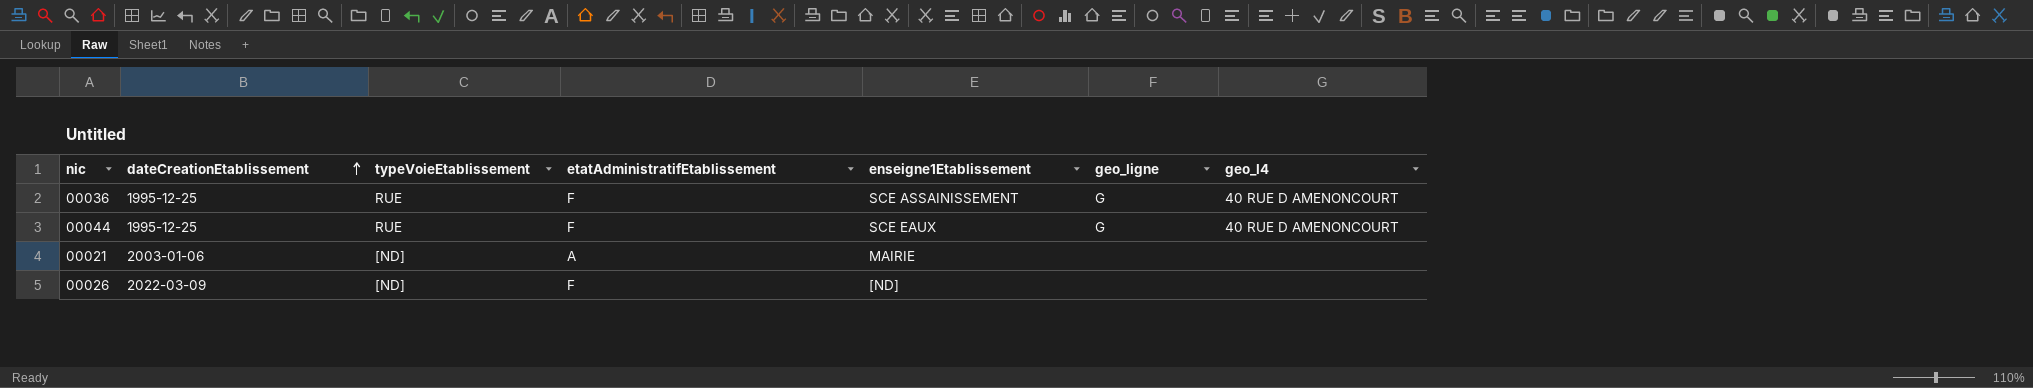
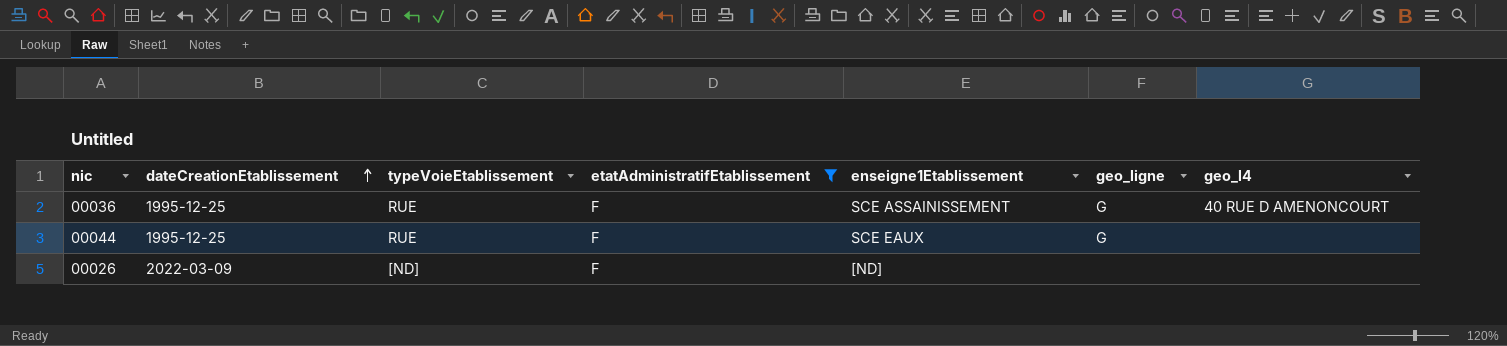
filter: none -> etatAdministratifEtablissement = F
00044 | geo_l4: 40 RUE D AMENONCOURT -> none

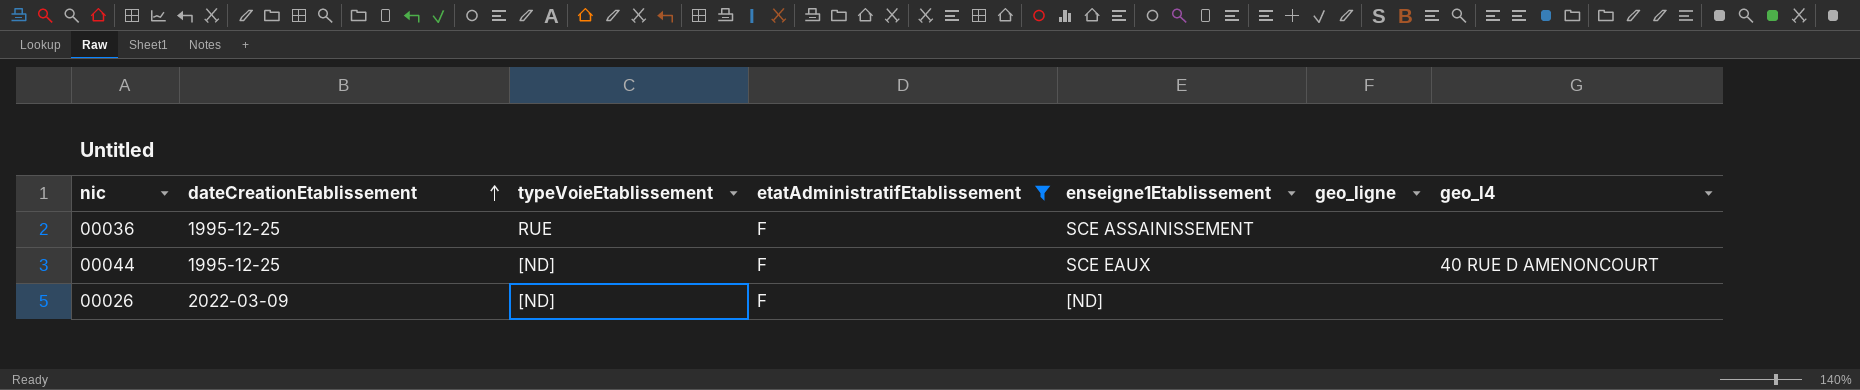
00036 | geo_ligne: G -> none
00036 | geo_l4: 40 RUE D AMENONCOURT -> none
00044 | typeVoieEtablissement: RUE -> [ND]
00044 | geo_ligne: G -> none
00044 | geo_l4: none -> 40 RUE D AMENONCOURT

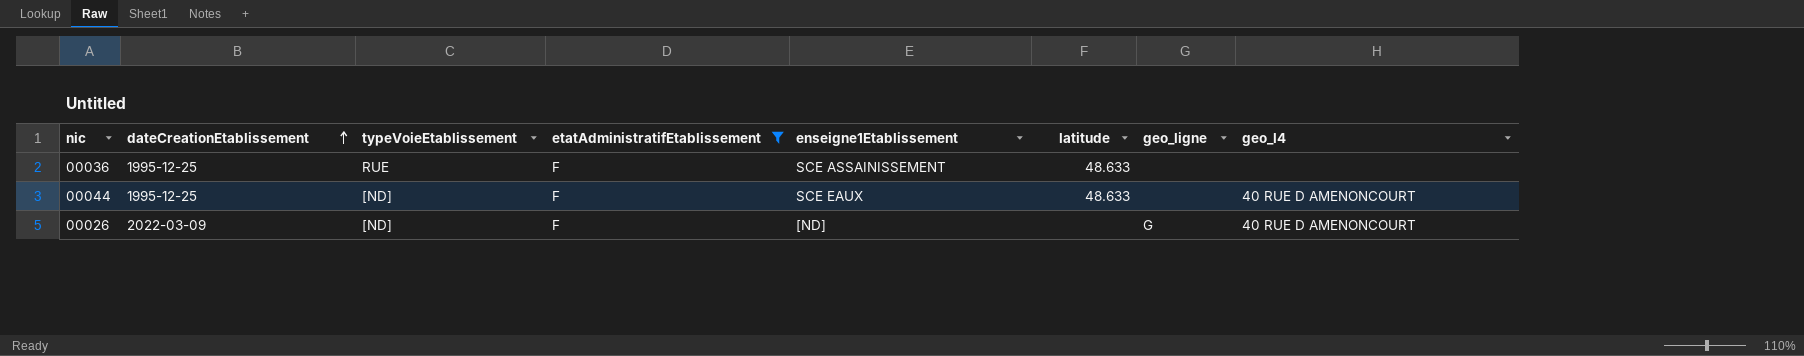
column latitude | position: none -> 6
00026 | geo_ligne: none -> G
00026 | geo_l4: none -> 40 RUE D AMENONCOURT

